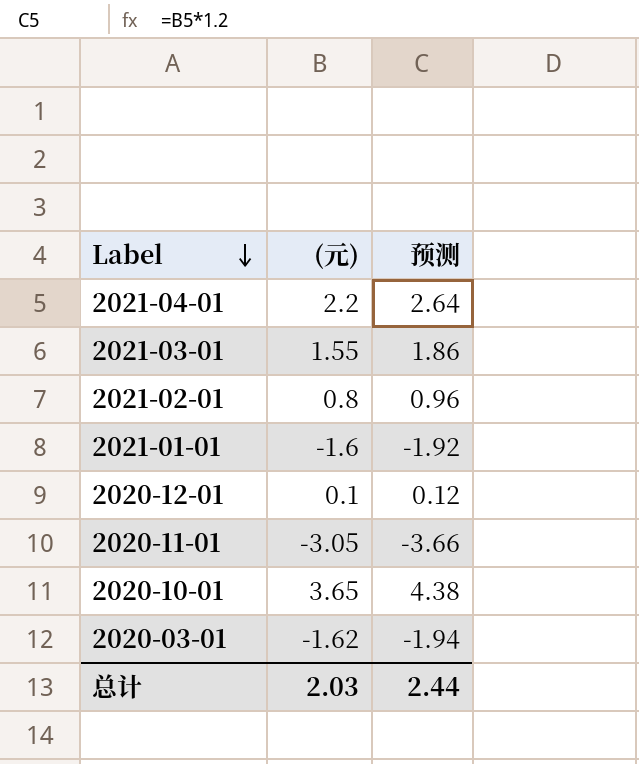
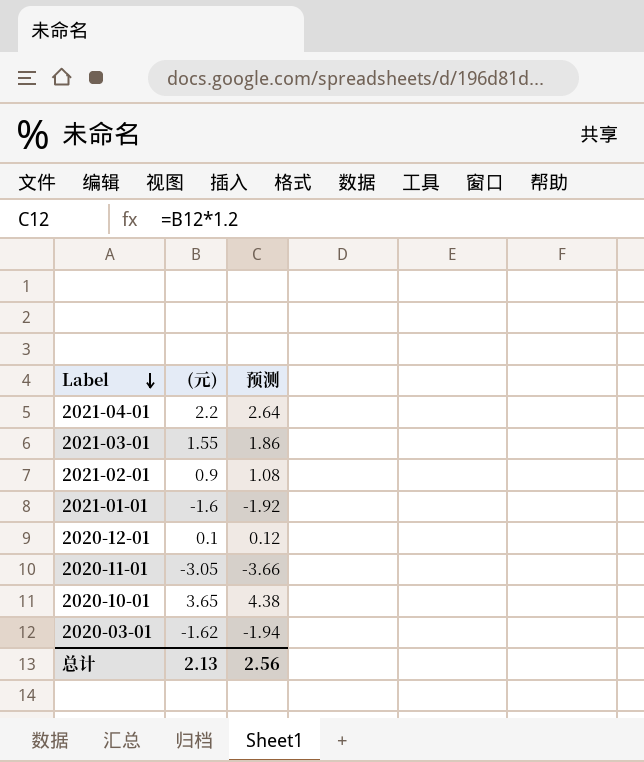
2021-02-01 | (元): 0.8 -> 0.9
2021-02-01 | 预测: 0.96 -> 1.08
总计 | (元): 2.03 -> 2.13
总计 | 预测: 2.44 -> 2.56

